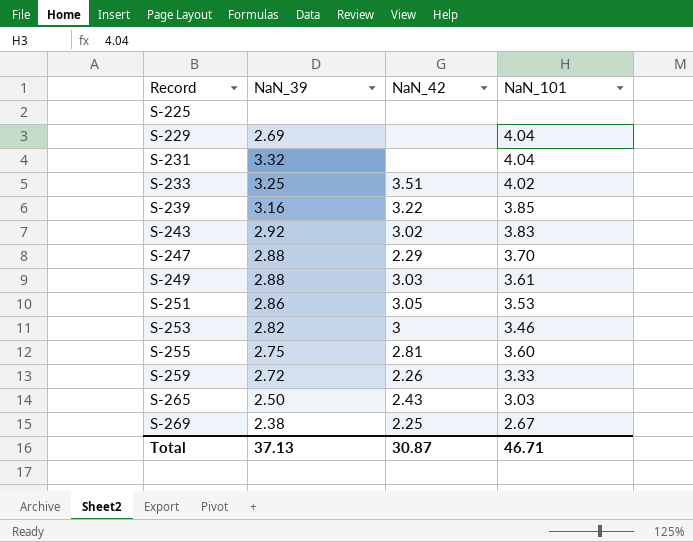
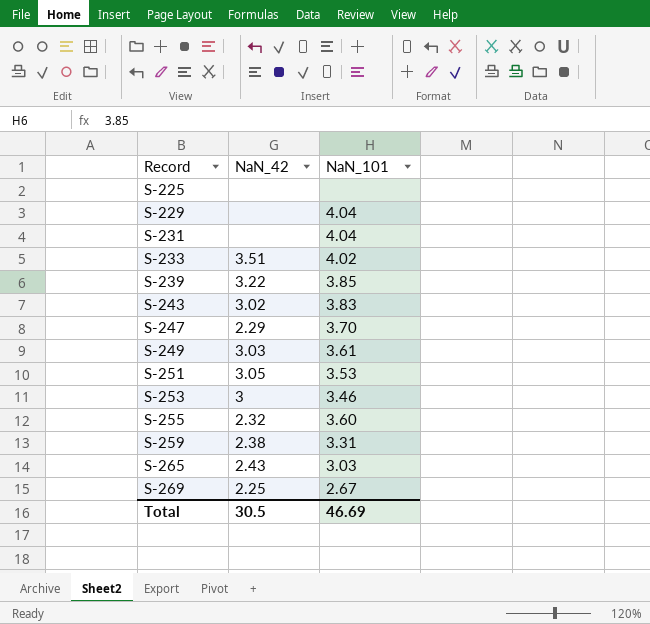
column NaN_39 | position: 2 -> none
S-255 | NaN_42: 2.81 -> 2.32
S-259 | NaN_42: 2.26 -> 2.38
S-259 | NaN_101: 3.33 -> 3.31
Total | NaN_42: 30.87 -> 30.5
Total | NaN_101: 46.71 -> 46.69

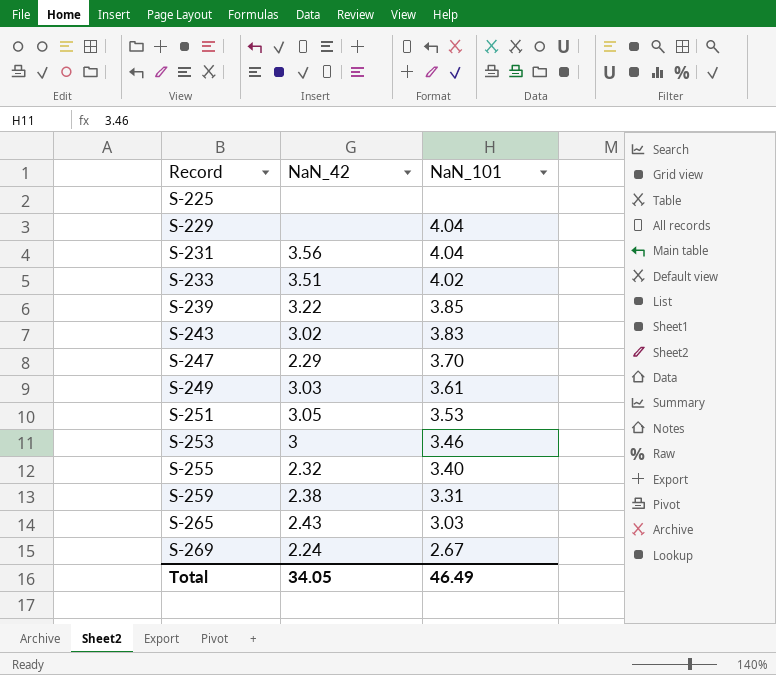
S-231 | NaN_42: none -> 3.56
S-255 | NaN_101: 3.60 -> 3.40
S-269 | NaN_42: 2.25 -> 2.24
Total | NaN_42: 30.5 -> 34.05
Total | NaN_101: 46.69 -> 46.49

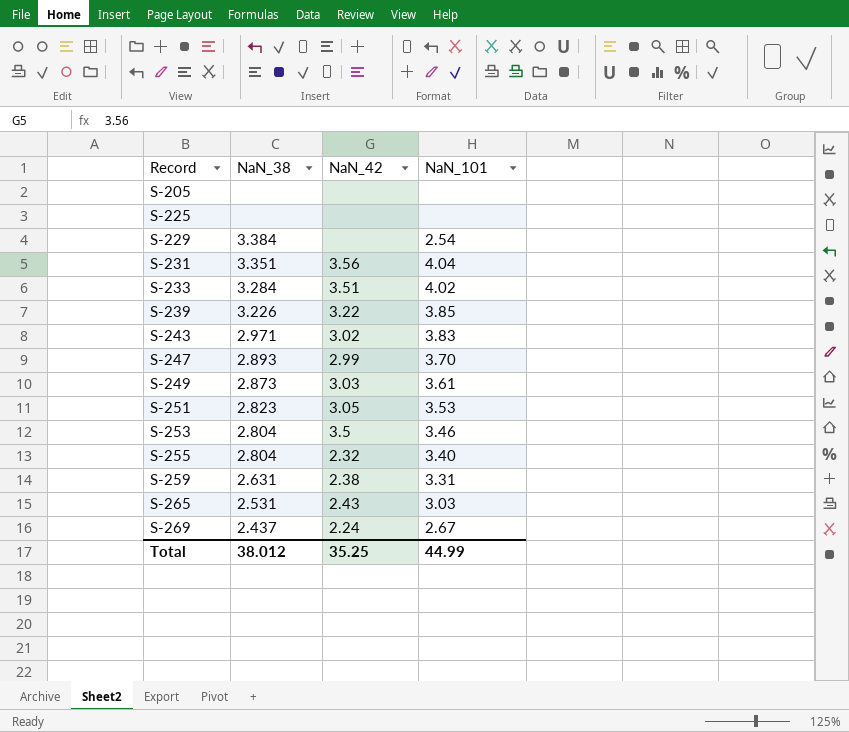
column NaN_38 | position: none -> 2
row S-205: none -> none | none | none
S-229 | NaN_101: 4.04 -> 2.54
S-247 | NaN_42: 2.29 -> 2.99
S-253 | NaN_42: 3 -> 3.5
Total | NaN_42: 34.05 -> 35.25
Total | NaN_101: 46.49 -> 44.99

